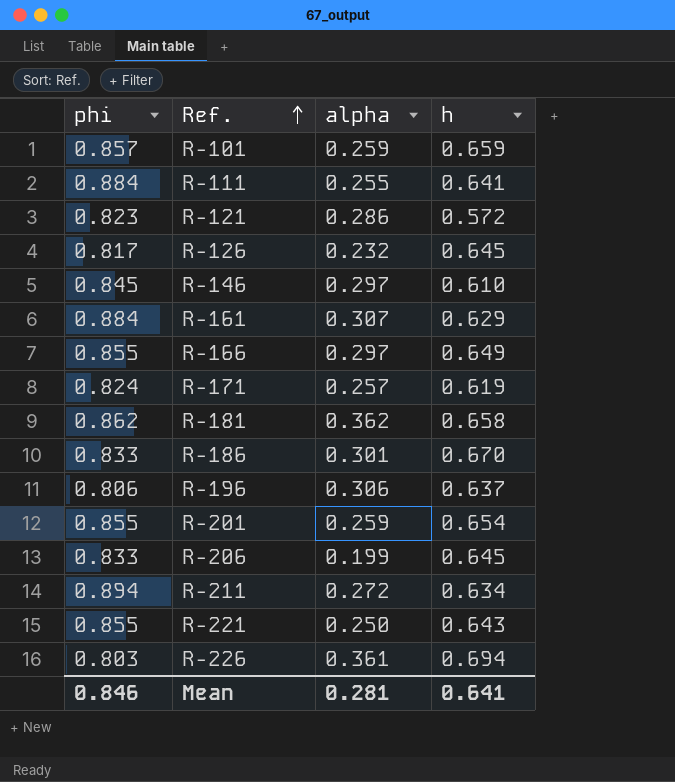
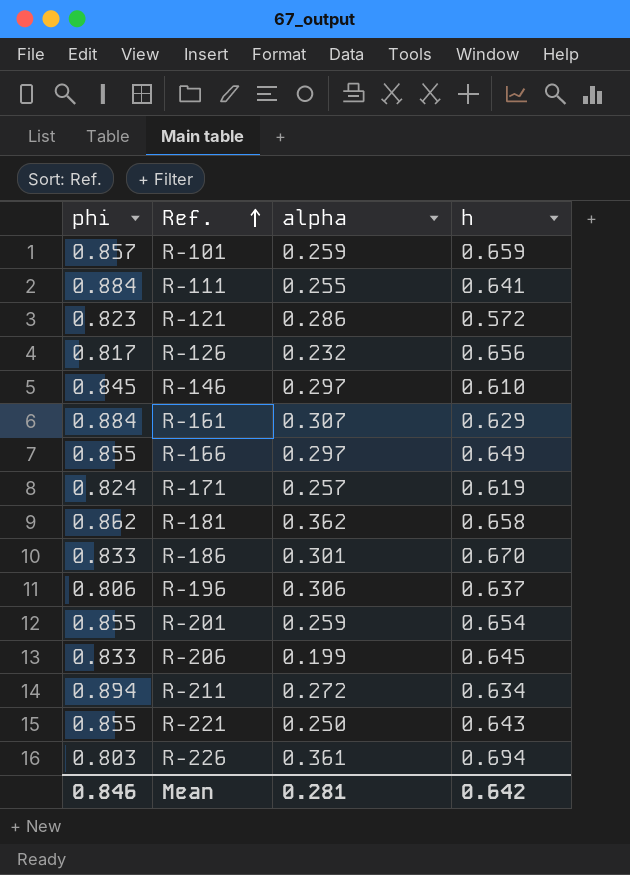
R-126 | h: 0.645 -> 0.656
Mean | h: 0.641 -> 0.642

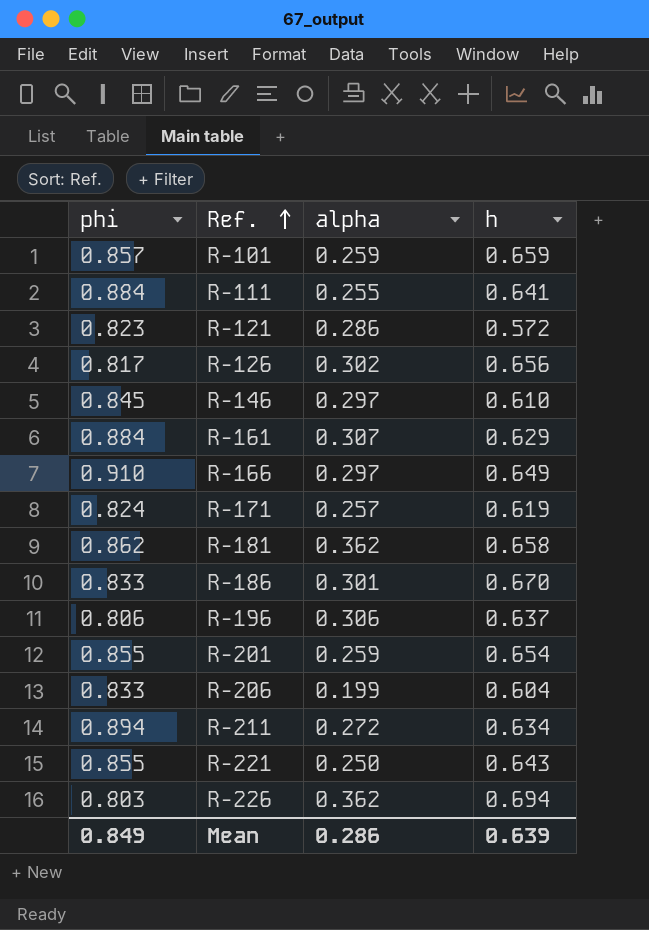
R-126 | alpha: 0.232 -> 0.302
R-166 | phi: 0.855 -> 0.910
R-206 | h: 0.645 -> 0.604
R-226 | alpha: 0.361 -> 0.362
Mean | phi: 0.846 -> 0.849
Mean | alpha: 0.281 -> 0.286
Mean | h: 0.642 -> 0.639

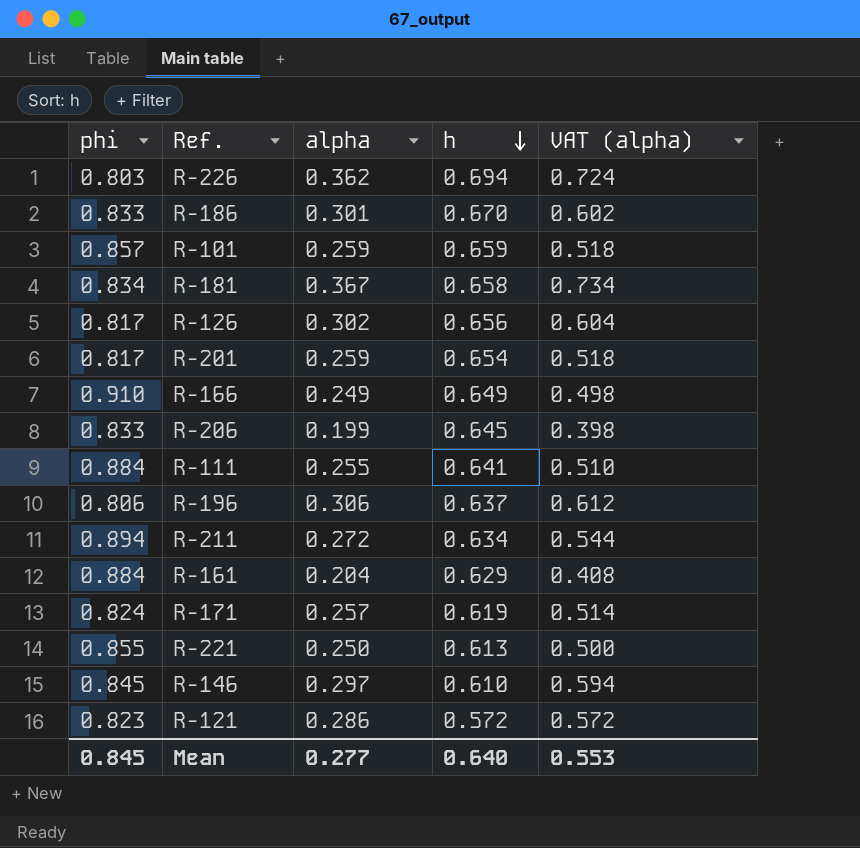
row order: Ref. ascending -> h descending
column VAT (alpha) | formula: none -> [alpha] * 2
R-181 | phi: 0.862 -> 0.834
R-181 | alpha: 0.362 -> 0.367
R-201 | phi: 0.855 -> 0.817
R-166 | alpha: 0.297 -> 0.249
R-206 | h: 0.604 -> 0.645
R-161 | alpha: 0.307 -> 0.204
R-221 | h: 0.643 -> 0.613
Mean | phi: 0.849 -> 0.845
Mean | alpha: 0.286 -> 0.277
Mean | h: 0.639 -> 0.640

